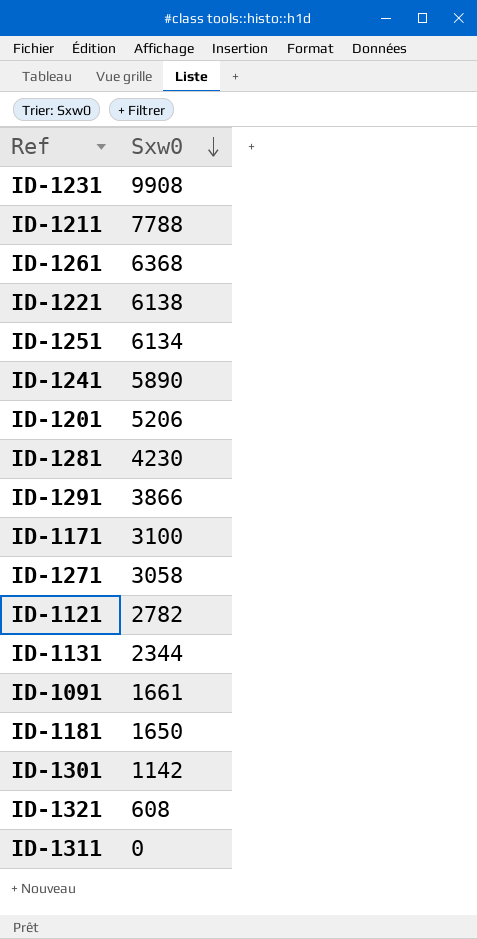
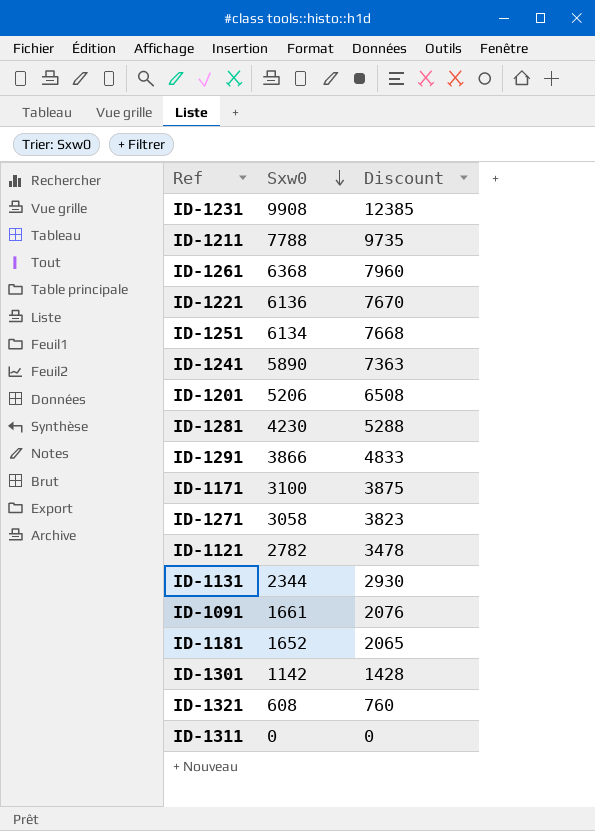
column Discount | formula: none -> [Sxw0] * 1.25
ID-1221 | Sxw0: 6138 -> 6136
ID-1181 | Sxw0: 1650 -> 1652

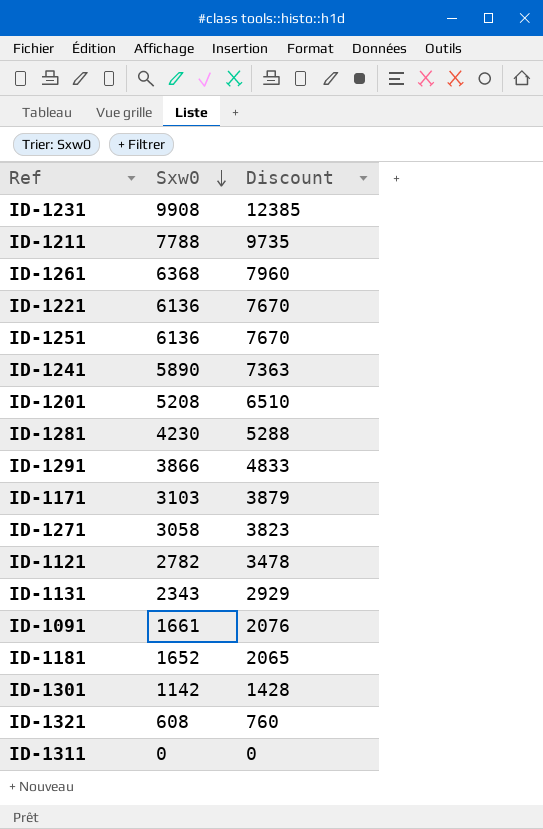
ID-1251 | Sxw0: 6134 -> 6136
ID-1251 | Discount: 7668 -> 7670
ID-1201 | Sxw0: 5206 -> 5208
ID-1201 | Discount: 6508 -> 6510
ID-1171 | Sxw0: 3100 -> 3103
ID-1171 | Discount: 3875 -> 3879
ID-1131 | Sxw0: 2344 -> 2343
ID-1131 | Discount: 2930 -> 2929

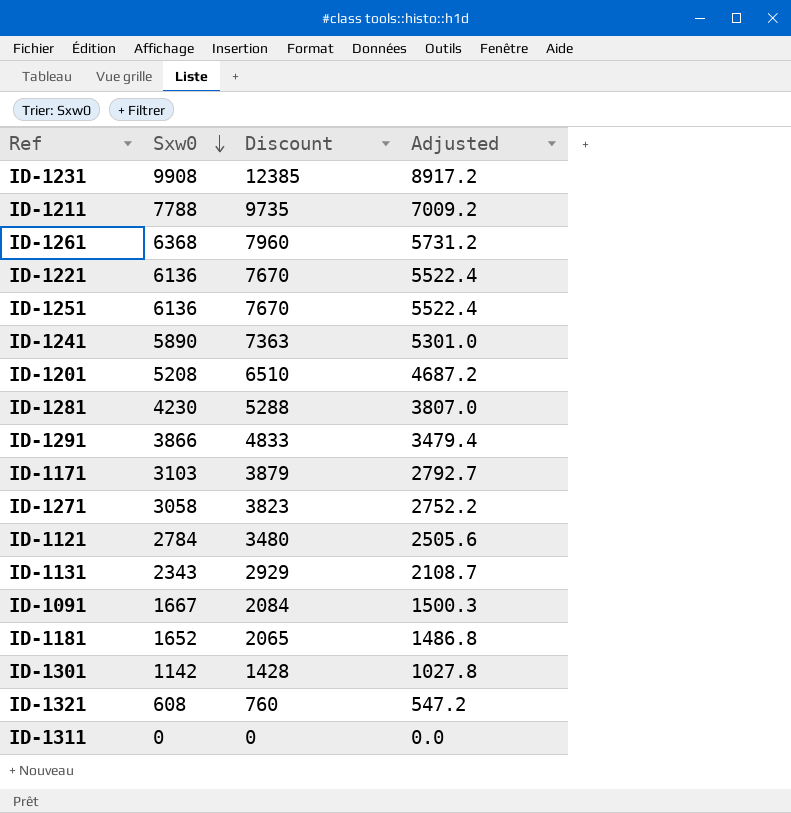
column Adjusted | formula: none -> [Sxw0] * 0.9
ID-1121 | Sxw0: 2782 -> 2784
ID-1121 | Discount: 3478 -> 3480
ID-1091 | Sxw0: 1661 -> 1667
ID-1091 | Discount: 2076 -> 2084

